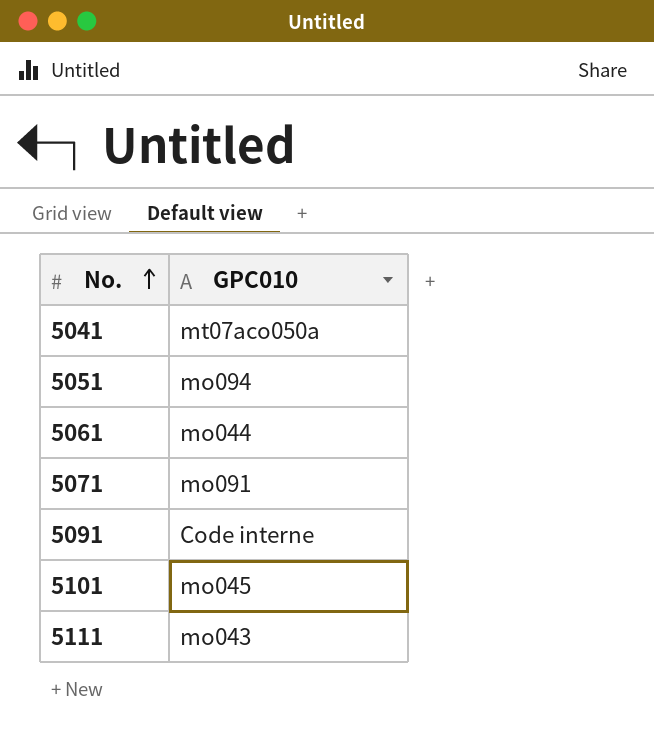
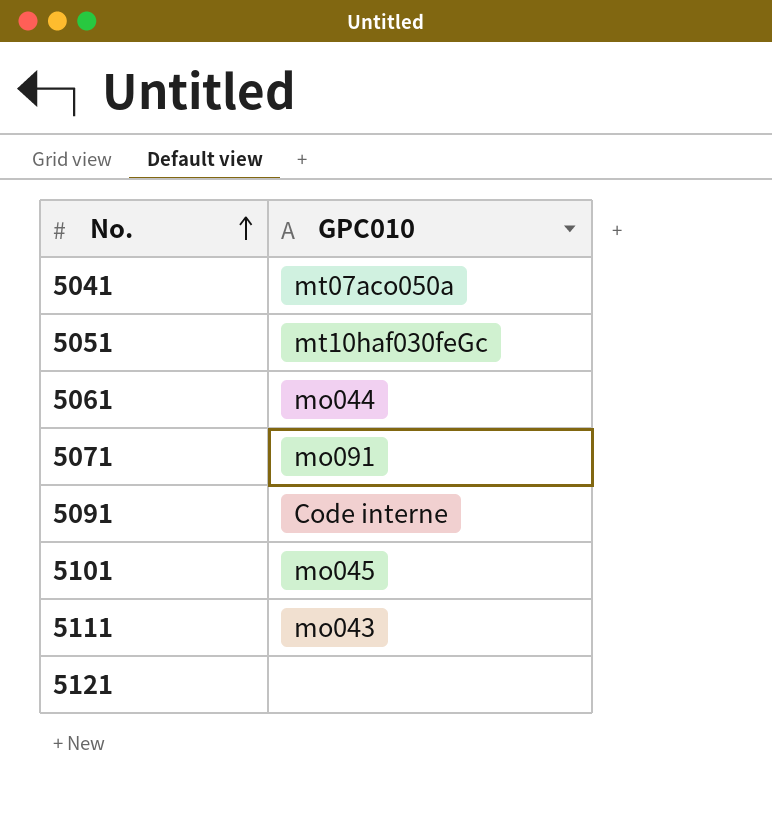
5051 | GPC010: mo094 -> mt10haf030feGc
row 5121: none -> none

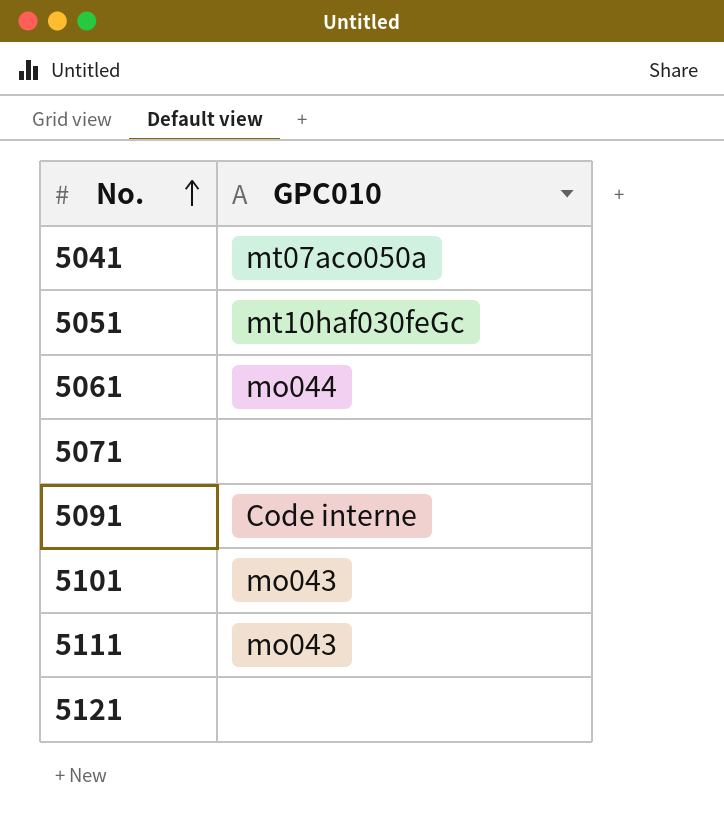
5071 | GPC010: mo091 -> none
5101 | GPC010: mo045 -> mo043

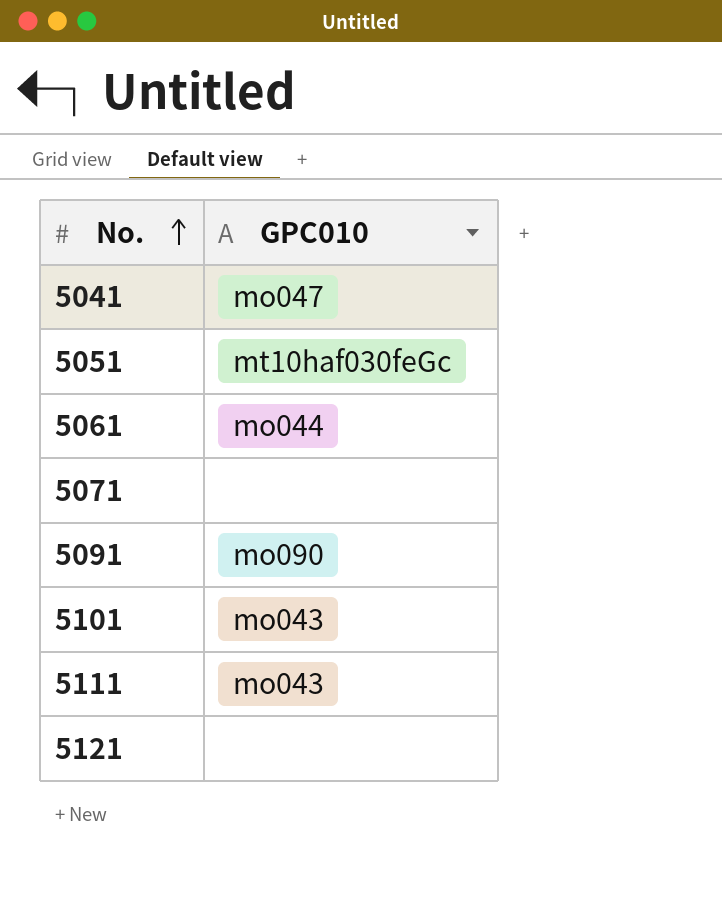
5041 | GPC010: mt07aco050a -> mo047
5091 | GPC010: Code interne -> mo090

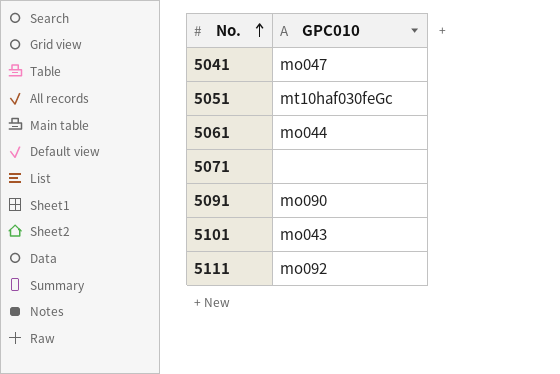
row 5121: none -> none
5111 | GPC010: mo043 -> mo092

